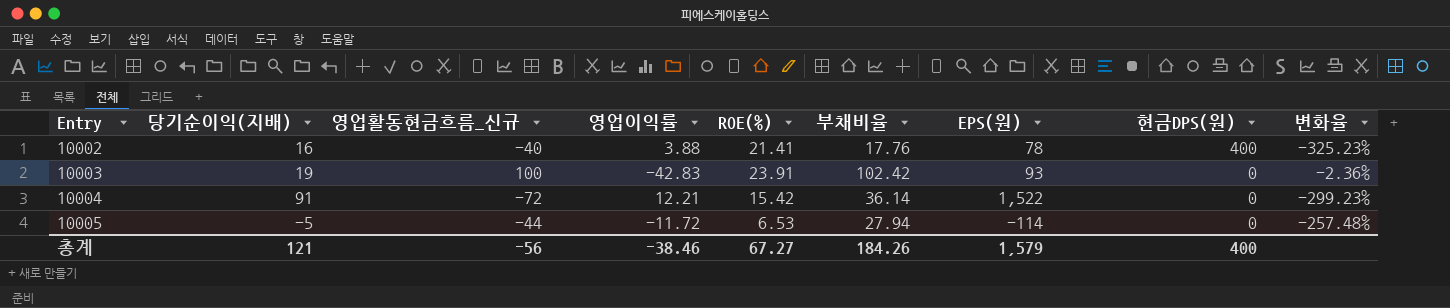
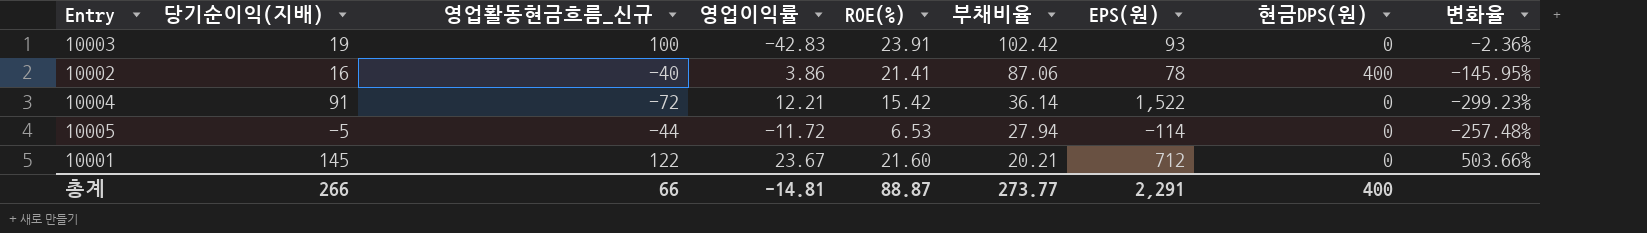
row order: Entry ascending -> 부채비율 descending
10002 | 영업이익률: 3.88 -> 3.86
10002 | 부채비율: 17.76 -> 87.06
10002 | 변화율: -325.23% -> -145.95%
row 10001: none -> 145 | 122 | 23.67 | 21.60 | 20.21 | 712 | 0 | 503.66%
총계 | 당기순이익(지배): 121 -> 266
총계 | 영업활동현금흐름_신규: -56 -> 66
총계 | 영업이익률: -38.46 -> -14.81
총계 | ROE(%): 67.27 -> 88.87
총계 | 부채비율: 184.26 -> 273.77
총계 | EPS(원): 1,579 -> 2,291

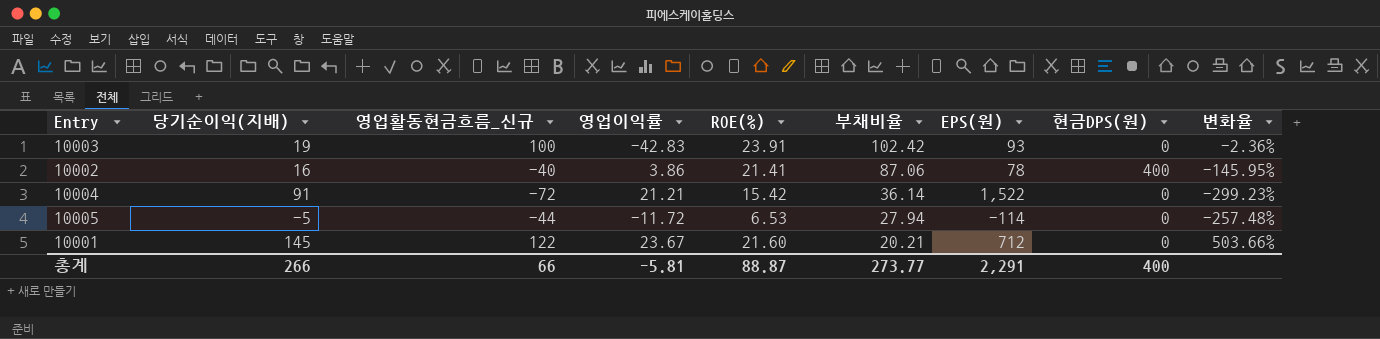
10004 | 영업이익률: 12.21 -> 21.21
총계 | 영업이익률: -14.81 -> -5.81

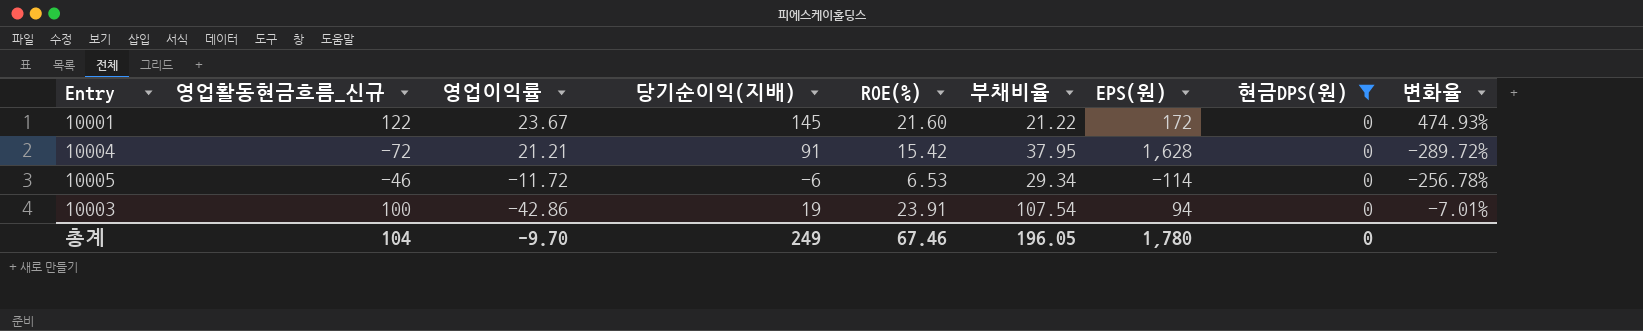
filter: none -> 현금DPS(원) = 0
row order: 부채비율 descending -> 영업이익률 descending
column 당기순이익(지배) | position: 2 -> 4
10001 | 부채비율: 20.21 -> 21.22
10001 | EPS(원): 712 -> 172
10001 | 변화율: 503.66% -> 474.93%
10004 | 부채비율: 36.14 -> 37.95
10004 | EPS(원): 1,522 -> 1,628
10004 | 변화율: -299.23% -> -289.72%
10005 | 영업활동현금흐름_신규: -44 -> -46
10005 | 당기순이익(지배): -5 -> -6
10005 | 부채비율: 27.94 -> 29.34
10005 | 변화율: -257.48% -> -256.78%
10003 | 영업이익률: -42.83 -> -42.86
10003 | 부채비율: 102.42 -> 107.54
10003 | EPS(원): 93 -> 94
10003 | 변화율: -2.36% -> -7.01%
총계 | 영업활동현금흐름_신규: 66 -> 104
총계 | 영업이익률: -5.81 -> -9.70
총계 | 당기순이익(지배): 266 -> 249
총계 | ROE(%): 88.87 -> 67.46
총계 | 부채비율: 273.77 -> 196.05
총계 | EPS(원): 2,291 -> 1,780
총계 | 현금DPS(원): 400 -> 0

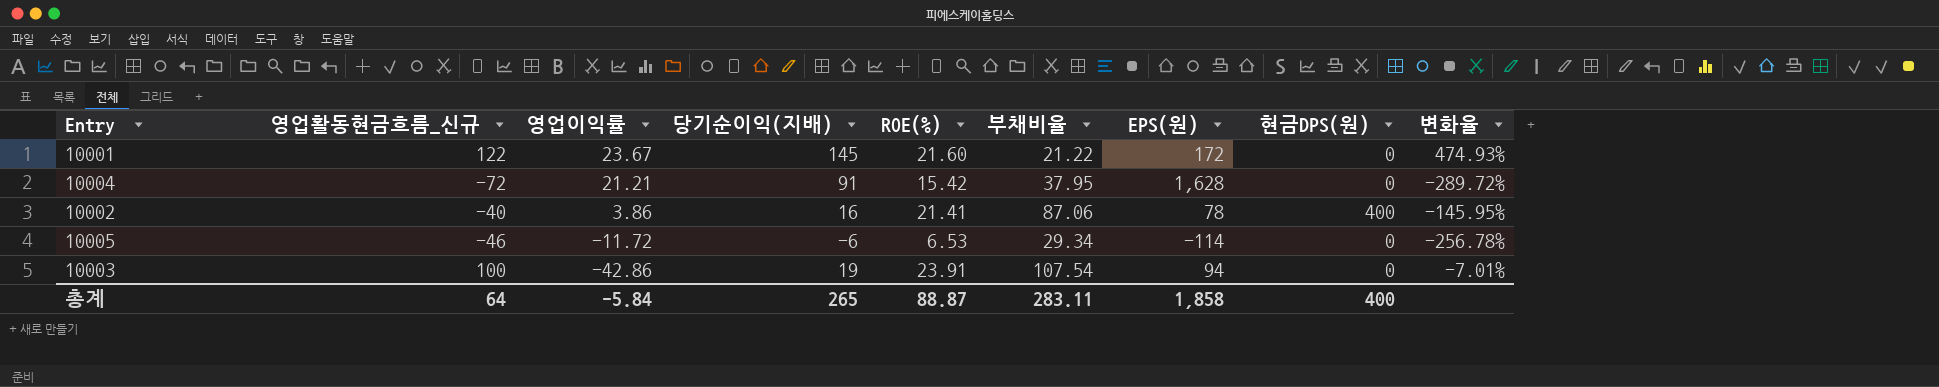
filter: 현금DPS(원) = 0 -> none
총계 | 영업활동현금흐름_신규: 104 -> 64
총계 | 영업이익률: -9.70 -> -5.84
총계 | 당기순이익(지배): 249 -> 265
총계 | ROE(%): 67.46 -> 88.87
총계 | 부채비율: 196.05 -> 283.11
총계 | EPS(원): 1,780 -> 1,858
총계 | 현금DPS(원): 0 -> 400

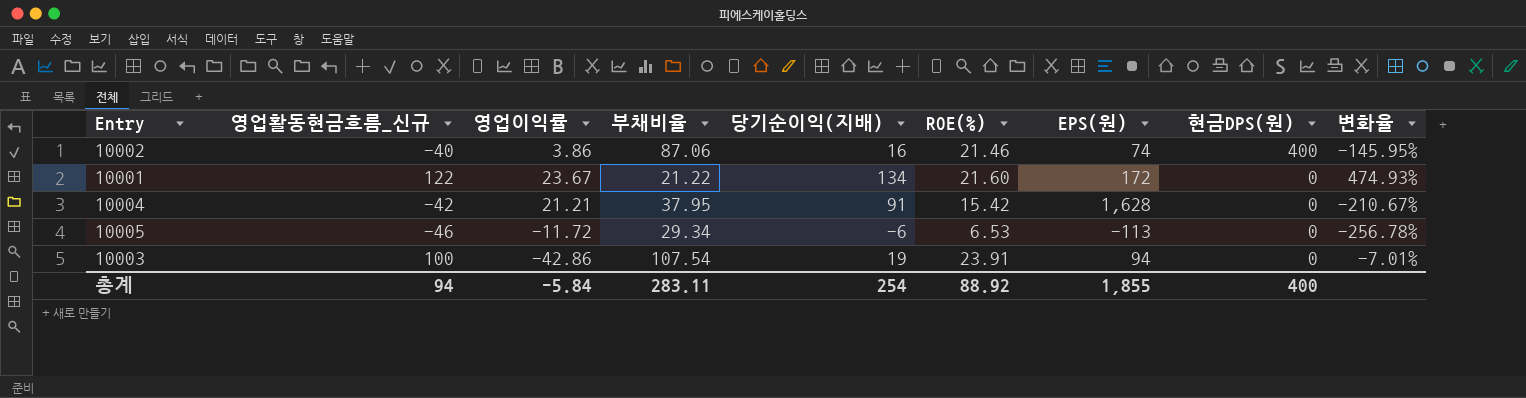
row order: 영업이익률 descending -> 현금DPS(원) descending
column 부채비율 | position: 6 -> 4
10002 | ROE(%): 21.41 -> 21.46
10002 | EPS(원): 78 -> 74
10001 | 당기순이익(지배): 145 -> 134
10004 | 영업활동현금흐름_신규: -72 -> -42
10004 | 변화율: -289.72% -> -210.67%
10005 | EPS(원): -114 -> -113
총계 | 영업활동현금흐름_신규: 64 -> 94
총계 | 당기순이익(지배): 265 -> 254
총계 | ROE(%): 88.87 -> 88.92
총계 | EPS(원): 1,858 -> 1,855

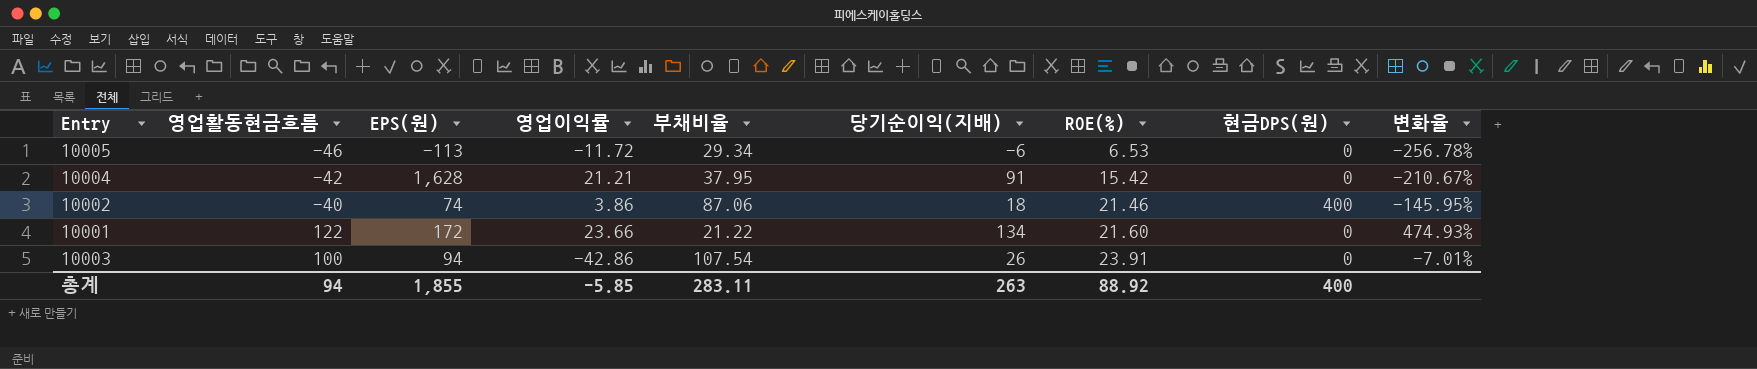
row order: 현금DPS(원) descending -> ROE(%) ascending
column name: 영업활동현금흐름_신규 -> 영업활동현금흐름
column EPS(원) | position: 7 -> 3
10002 | 당기순이익(지배): 16 -> 18
10001 | 영업이익률: 23.67 -> 23.66
10003 | 당기순이익(지배): 19 -> 26
총계 | 영업이익률: -5.84 -> -5.85
총계 | 당기순이익(지배): 254 -> 263

